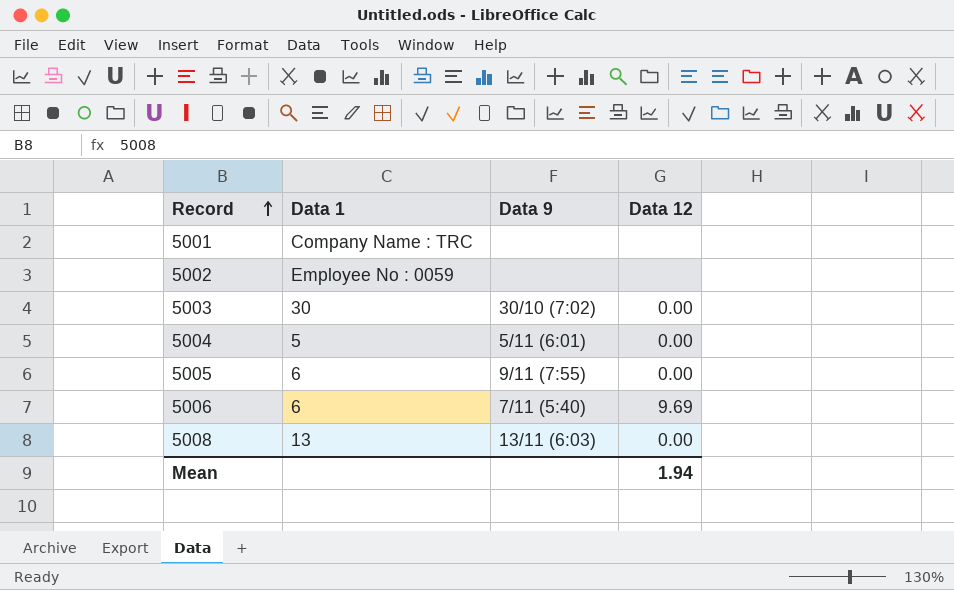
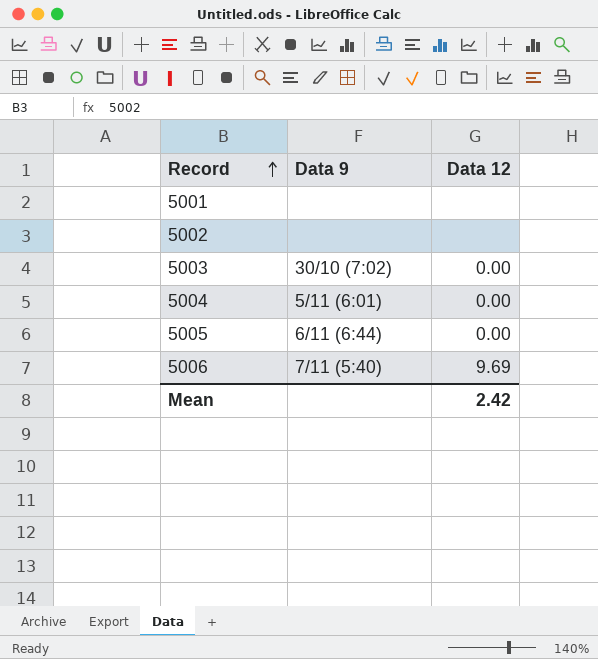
column Data 1 | position: 2 -> none
row 5008: 13 | 13/11 (6:03) | 0.00 -> none
5005 | Data 9: 9/11 (7:55) -> 6/11 (6:44)
Mean | Data 12: 1.94 -> 2.42

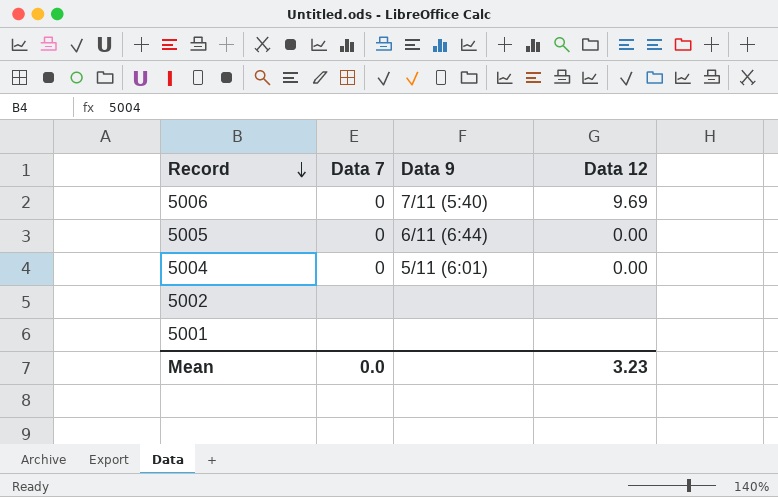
row order: Record ascending -> Record descending
column Data 7 | position: none -> 2
row 5003: 30/10 (7:02) | 0.00 -> none
Mean | Data 12: 2.42 -> 3.23

